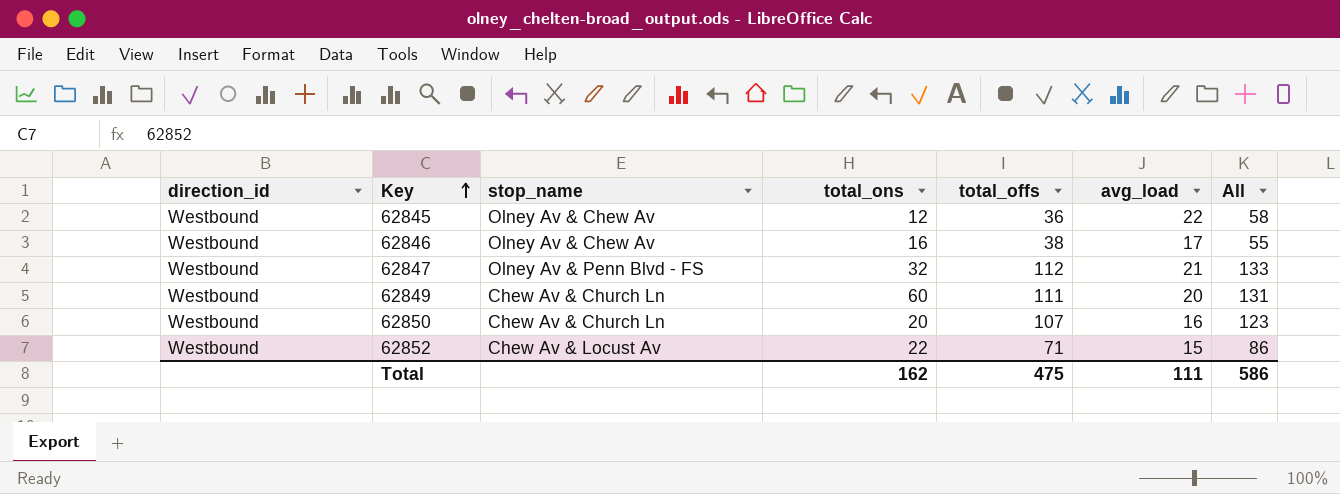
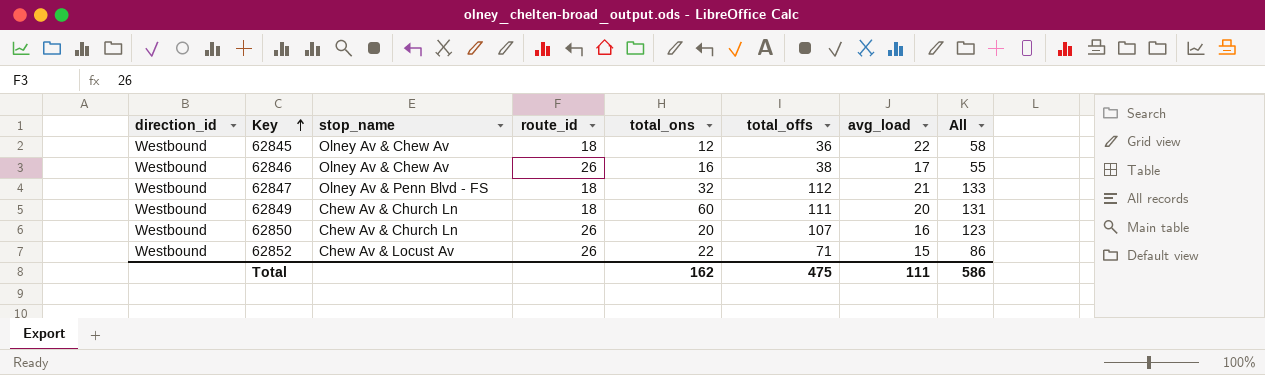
column route_id | position: none -> 4

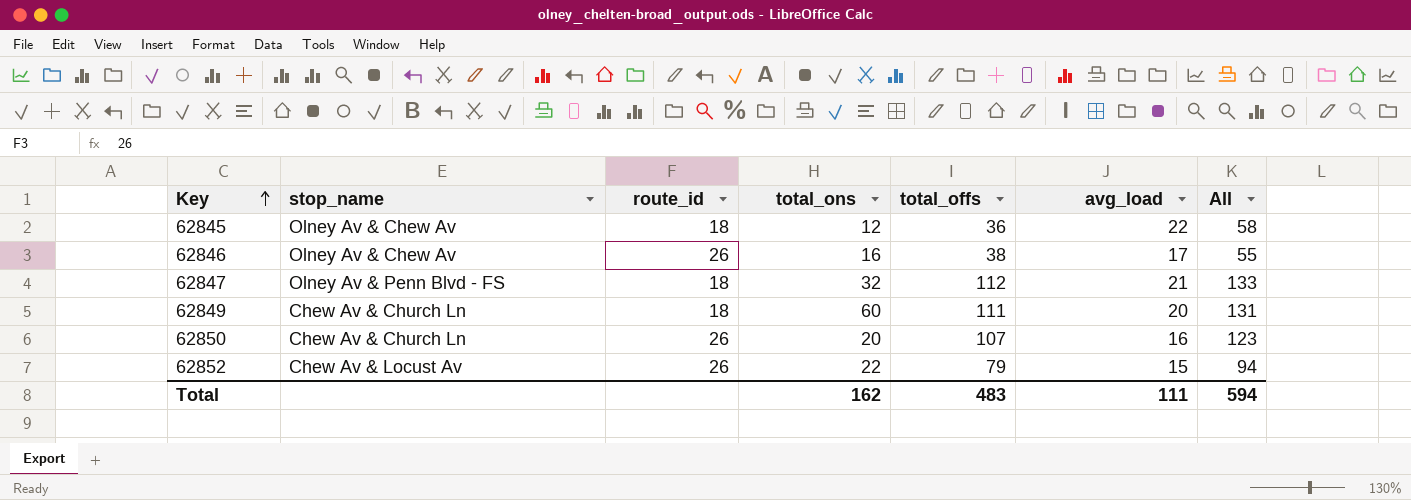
column direction_id | position: 1 -> none
62852 | total_offs: 71 -> 79
62852 | All: 86 -> 94
Total | total_offs: 475 -> 483
Total | All: 586 -> 594

